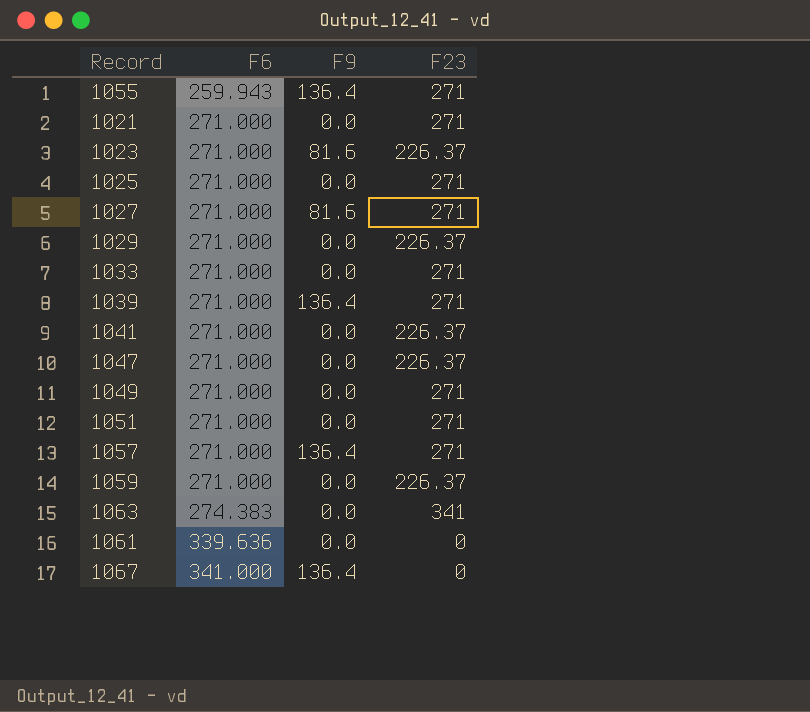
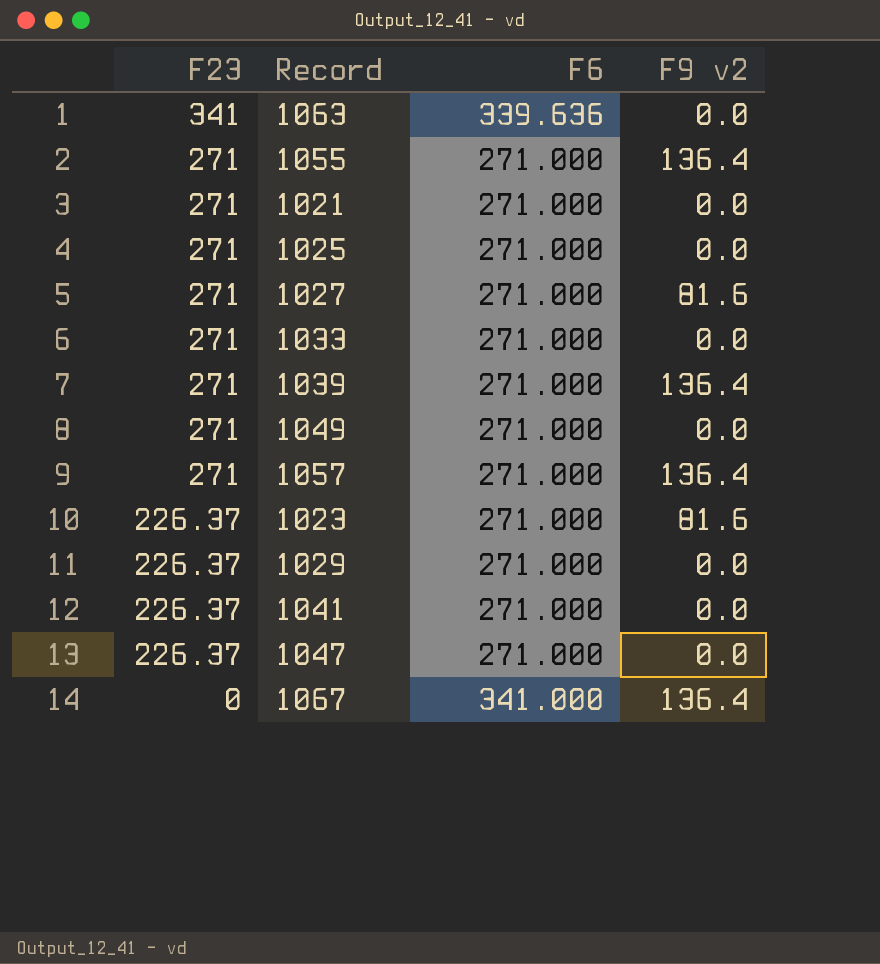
row order: F6 ascending -> F23 descending
column F23 | position: 4 -> 1
column name: F9 -> F9 v2
row 1051: 271.000 | 0.0 | 271 -> none
row 1059: 271.000 | 0.0 | 226.37 -> none
row 1061: 339.636 | 0.0 | 0 -> none
1063 | F6: 274.383 -> 339.636
1055 | F6: 259.943 -> 271.000

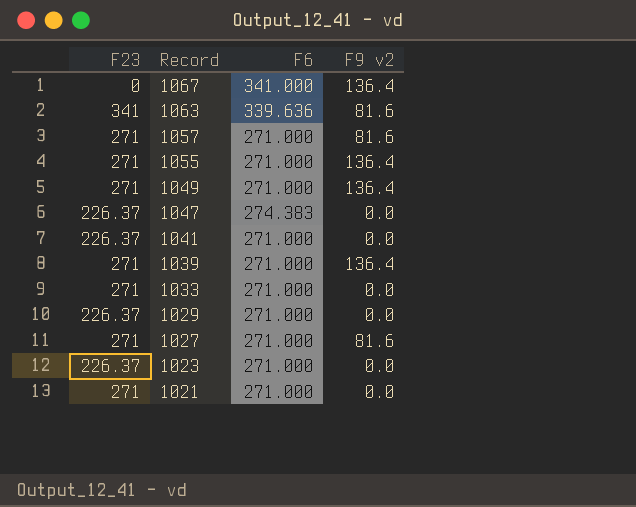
row order: F23 descending -> Record descending
row 1025: 271 | 271.000 | 0.0 -> none
1063 | F9 v2: 0.0 -> 81.6
1057 | F9 v2: 136.4 -> 81.6
1049 | F9 v2: 0.0 -> 136.4
1047 | F6: 271.000 -> 274.383
1023 | F9 v2: 81.6 -> 0.0

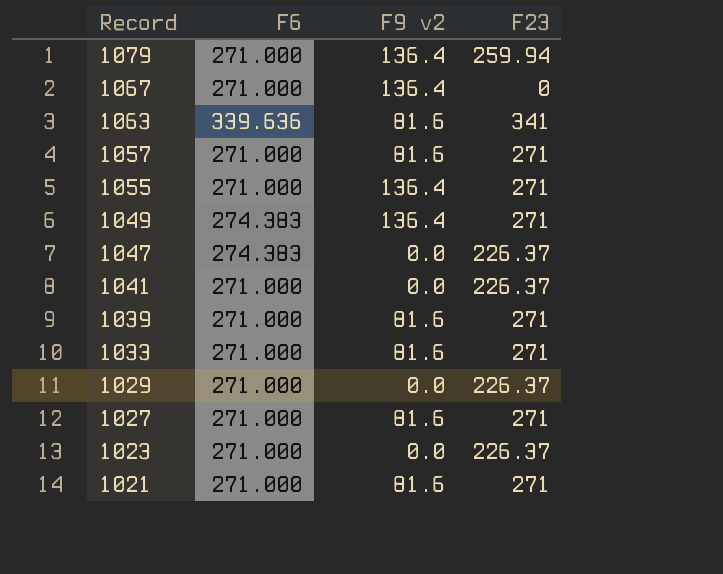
column F23 | position: 1 -> 4
row 1079: none -> 271.000 | 136.4 | 259.94
1067 | F6: 341.000 -> 271.000
1049 | F6: 271.000 -> 274.383
1039 | F9 v2: 136.4 -> 81.6
1033 | F9 v2: 0.0 -> 81.6
1021 | F9 v2: 0.0 -> 81.6

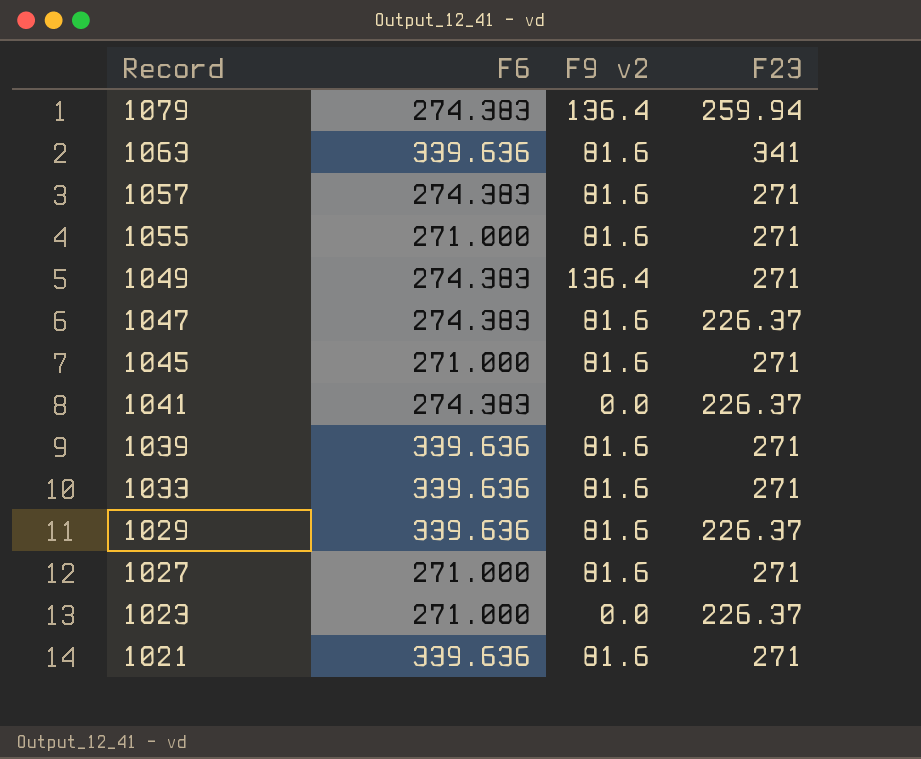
row 1067: 271.000 | 136.4 | 0 -> none
1079 | F6: 271.000 -> 274.383
1057 | F6: 271.000 -> 274.383
1055 | F9 v2: 136.4 -> 81.6
1047 | F9 v2: 0.0 -> 81.6
row 1045: none -> 271.000 | 81.6 | 271
1041 | F6: 271.000 -> 274.383
1039 | F6: 271.000 -> 339.636
1033 | F6: 271.000 -> 339.636
1029 | F6: 271.000 -> 339.636
1029 | F9 v2: 0.0 -> 81.6
1021 | F6: 271.000 -> 339.636

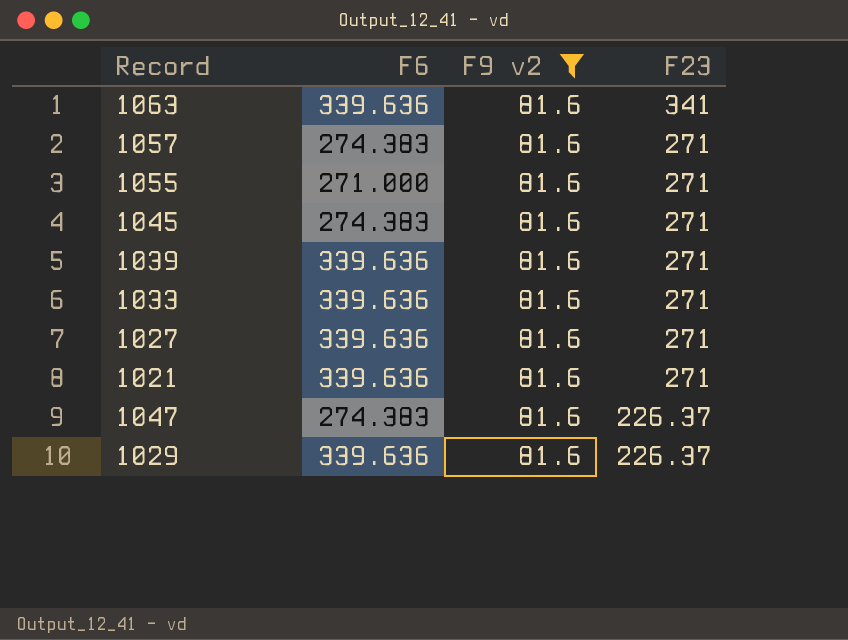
filter: none -> F9 v2 = 81.6
row order: Record descending -> F23 descending
1045 | F6: 271.000 -> 274.383
1027 | F6: 271.000 -> 339.636

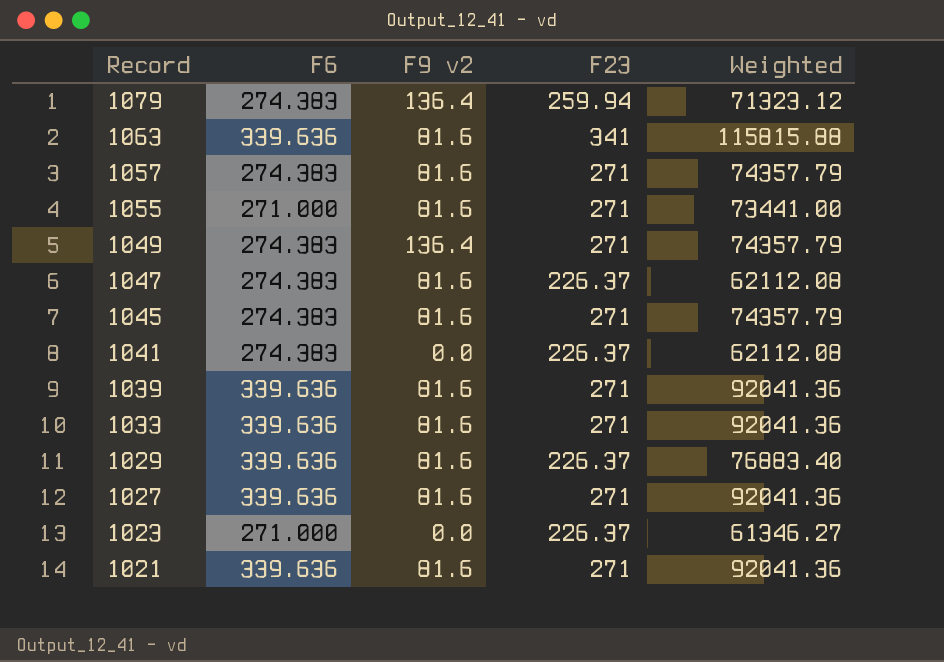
filter: F9 v2 = 81.6 -> none
row order: F23 descending -> Record descending
column Weighted | formula: none -> [F6] * [F23]

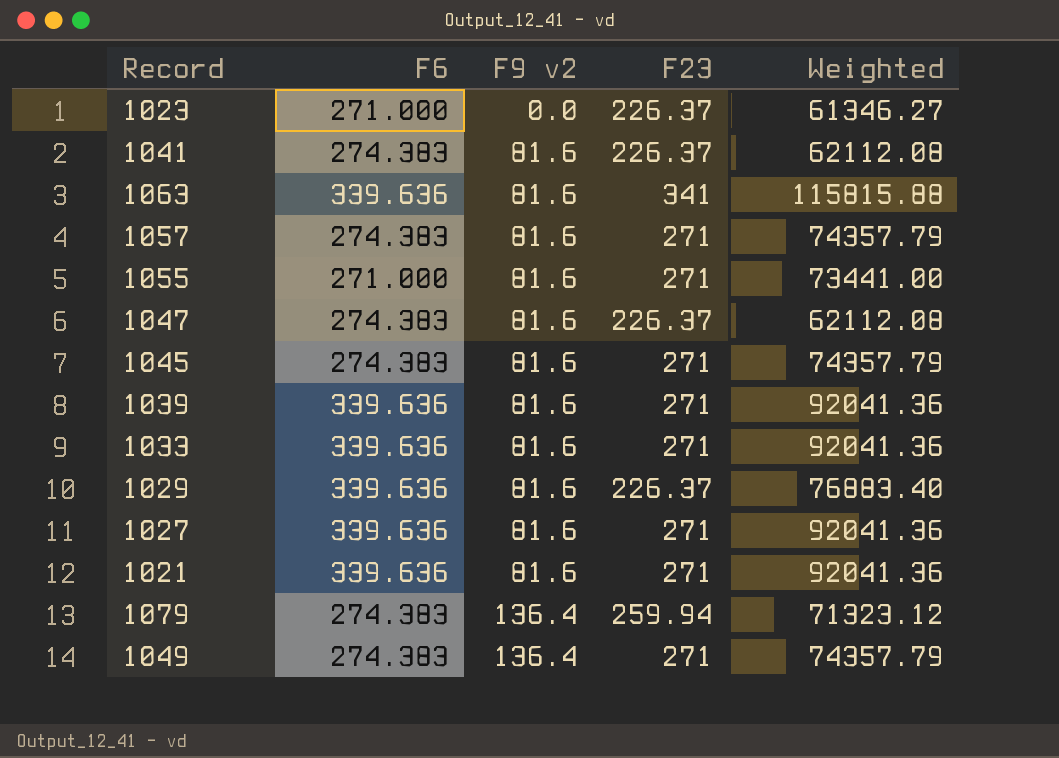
row order: Record descending -> F9 v2 ascending
1041 | F9 v2: 0.0 -> 81.6

